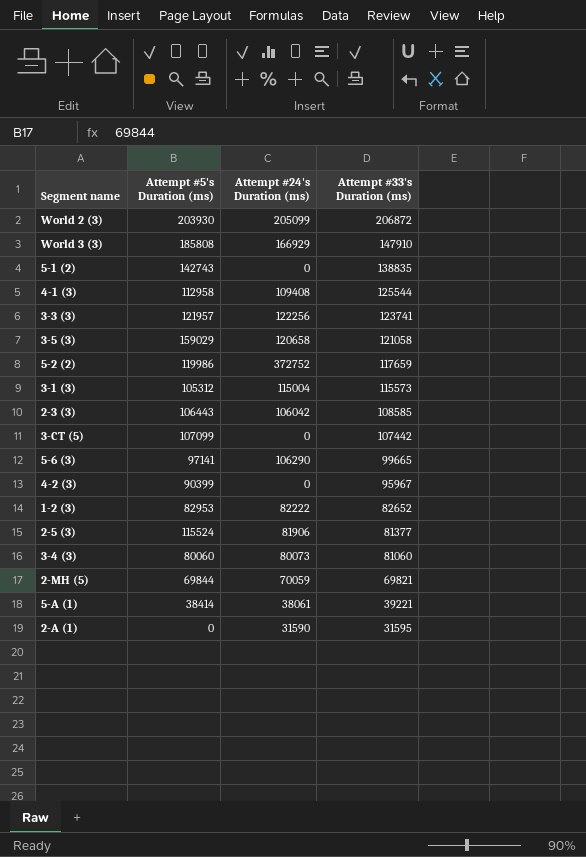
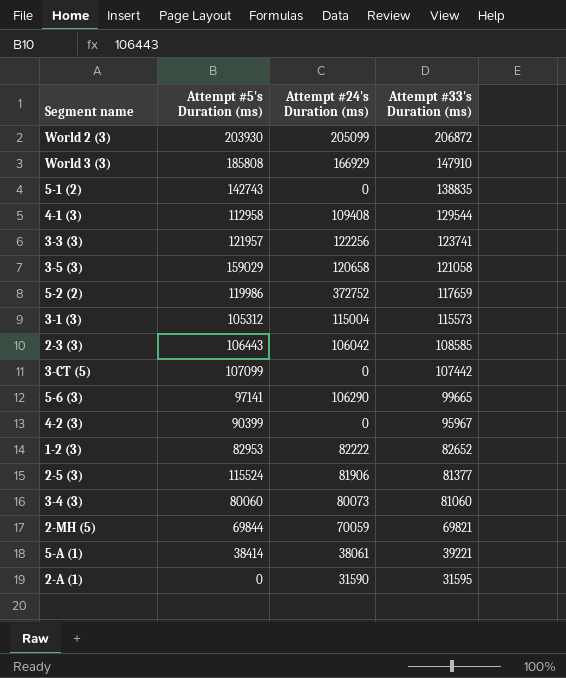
4-1 (3) | Attempt #33's Duration (ms): 125544 -> 129544

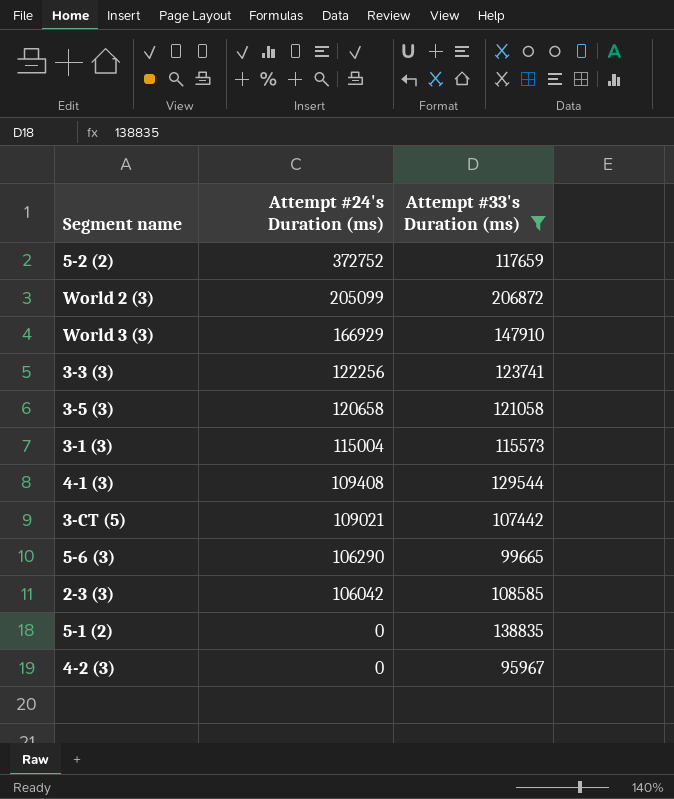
filter: none -> Attempt #33's Duration (ms) >= 95967
row order: Attempt #33's Duration (ms) descending -> Attempt #24's Duration (ms) descending
column Attempt #5's Duration (ms) | position: 2 -> none
3-CT (5) | Attempt #24's Duration (ms): 0 -> 109021

